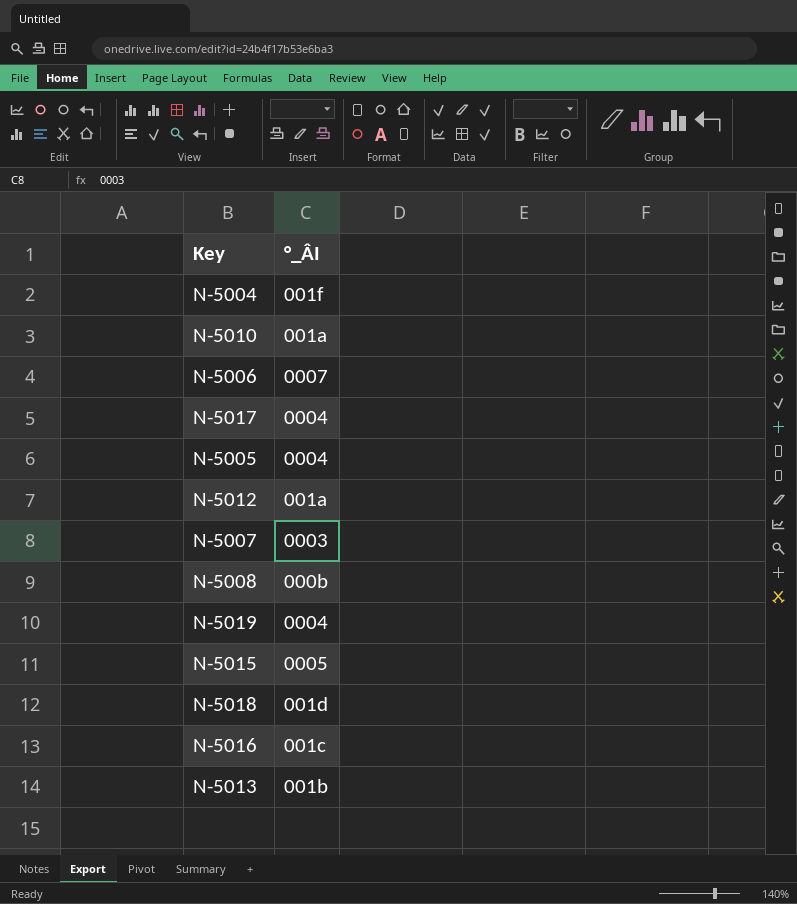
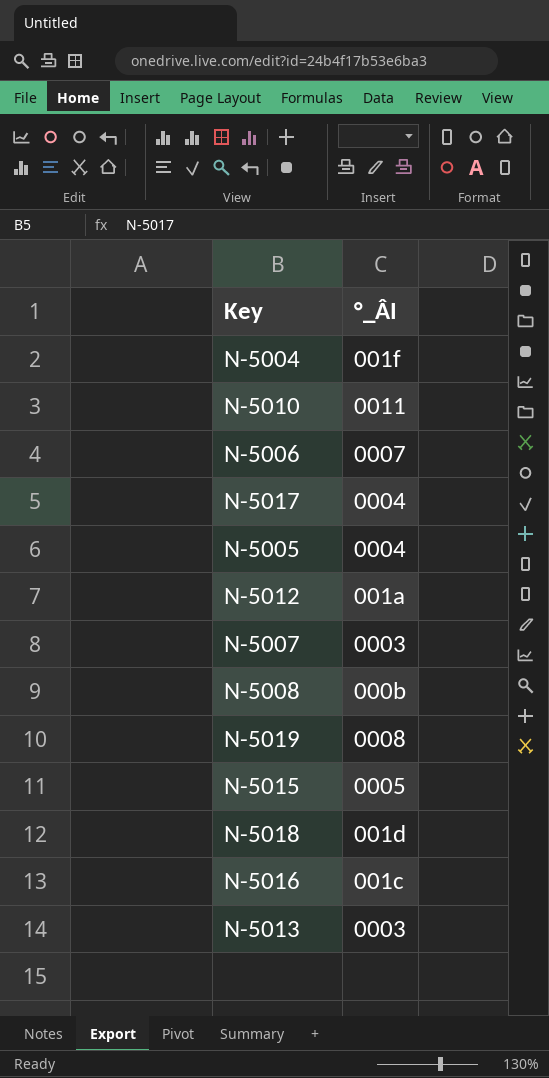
N-5010 | °_ÂI: 001a -> 0011
N-5019 | °_ÂI: 0004 -> 0008
N-5013 | °_ÂI: 001b -> 0003

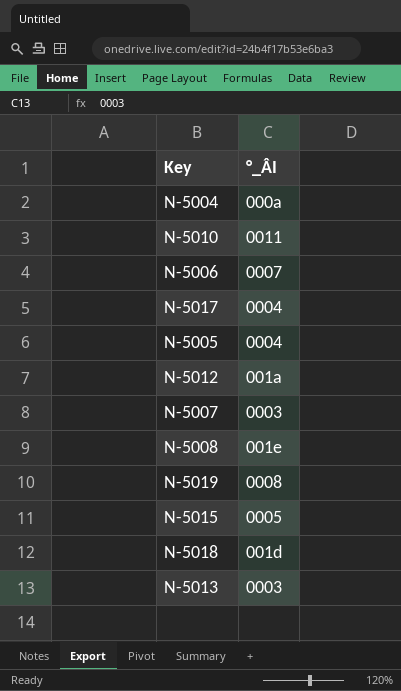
row N-5016: 001c -> none
N-5004 | °_ÂI: 001f -> 000a
N-5008 | °_ÂI: 000b -> 001e

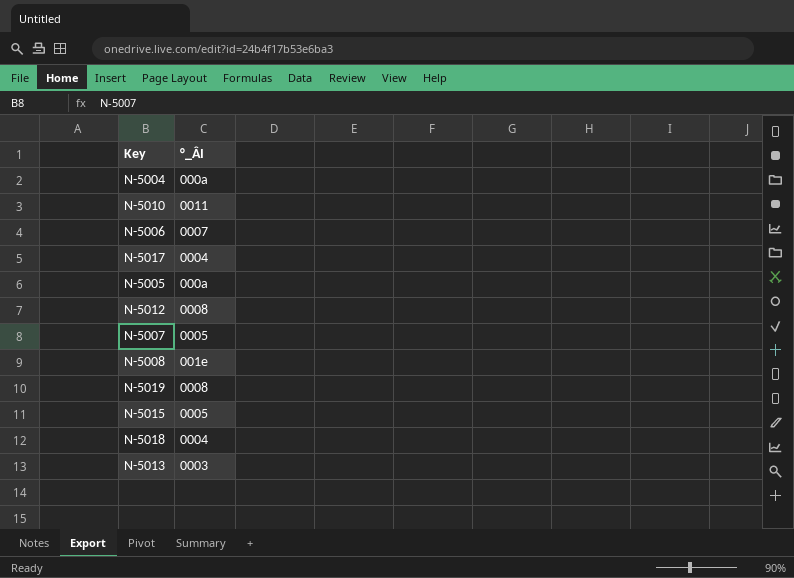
N-5005 | °_ÂI: 0004 -> 000a
N-5012 | °_ÂI: 001a -> 0008
N-5007 | °_ÂI: 0003 -> 0005
N-5018 | °_ÂI: 001d -> 0004

